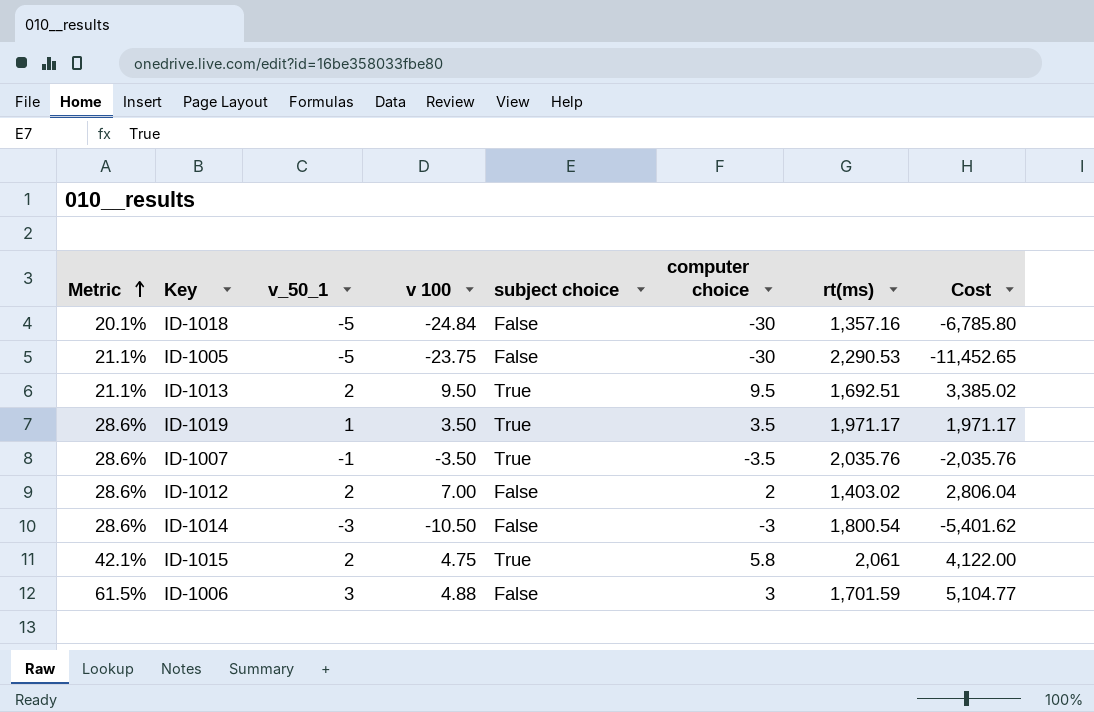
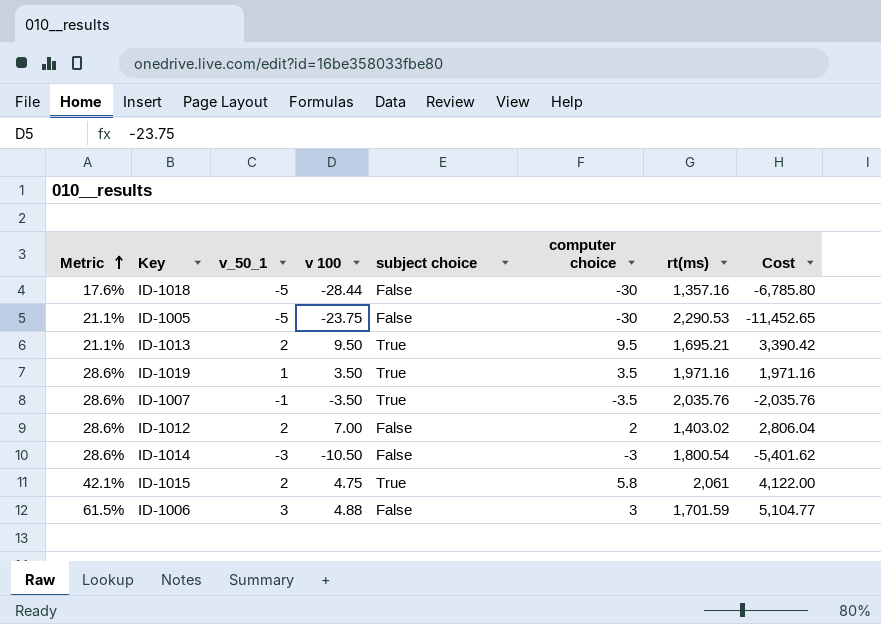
ID-1018 | Metric: 20.1% -> 17.6%
ID-1018 | v 100: -24.84 -> -28.44
ID-1013 | rt(ms): 1,692.51 -> 1,695.21
ID-1013 | Cost: 3,385.02 -> 3,390.42
ID-1019 | rt(ms): 1,971.17 -> 1,971.16
ID-1019 | Cost: 1,971.17 -> 1,971.16

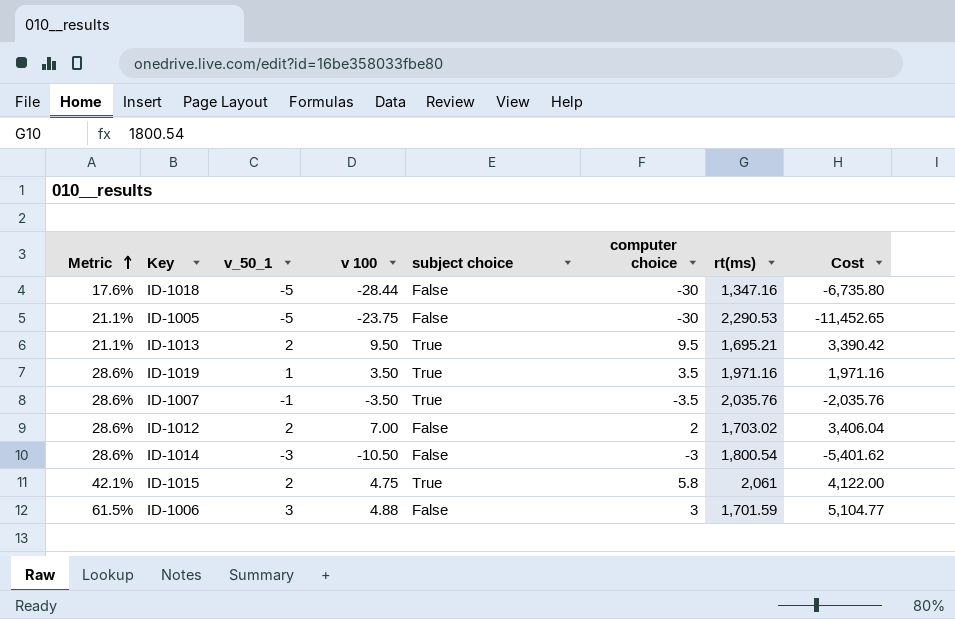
ID-1018 | rt(ms): 1,357.16 -> 1,347.16
ID-1018 | Cost: -6,785.80 -> -6,735.80
ID-1012 | rt(ms): 1,403.02 -> 1,703.02
ID-1012 | Cost: 2,806.04 -> 3,406.04

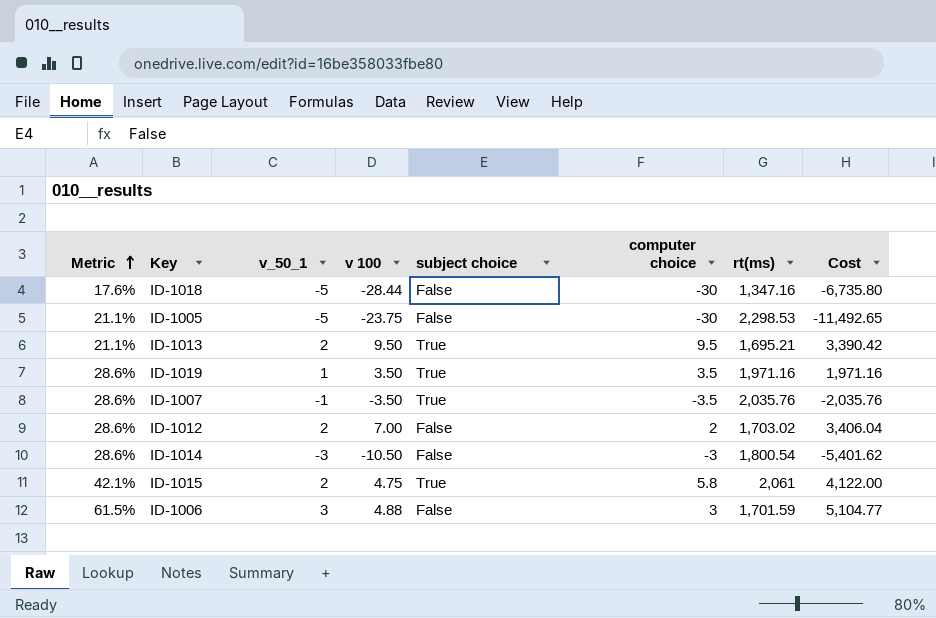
ID-1005 | rt(ms): 2,290.53 -> 2,298.53
ID-1005 | Cost: -11,452.65 -> -11,492.65

